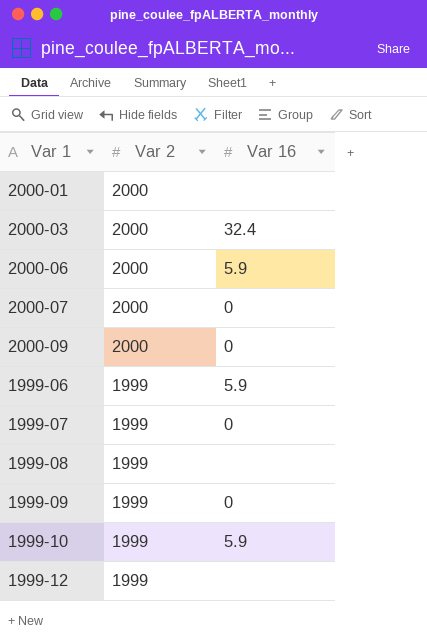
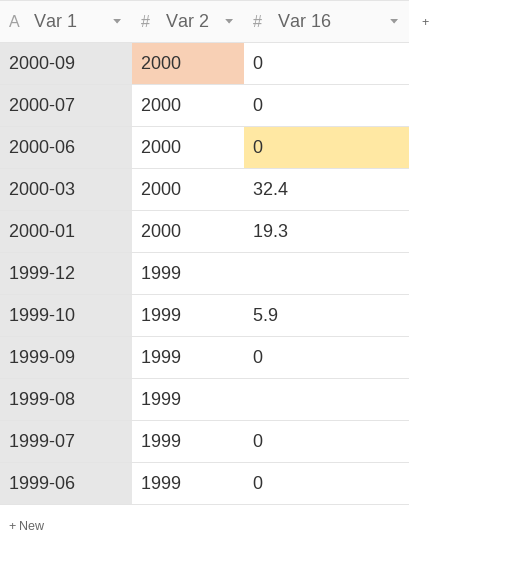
row order: Var 2 descending -> Var 1 descending
2000-06 | Var 16: 5.9 -> 0
2000-01 | Var 16: none -> 19.3
1999-06 | Var 16: 5.9 -> 0

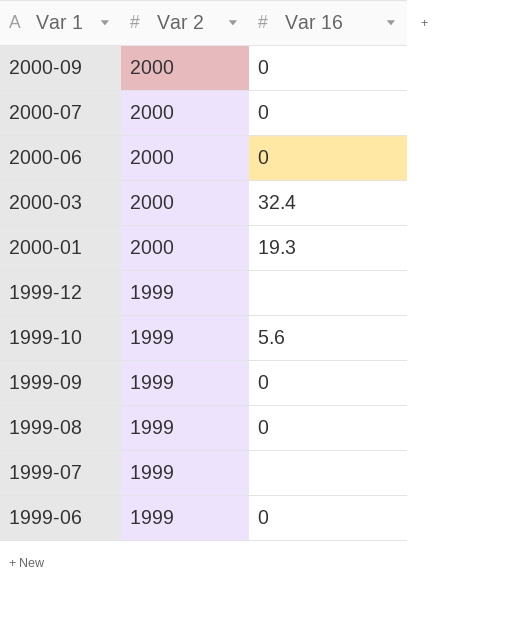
1999-10 | Var 16: 5.9 -> 5.6
1999-08 | Var 16: none -> 0
1999-07 | Var 16: 0 -> none

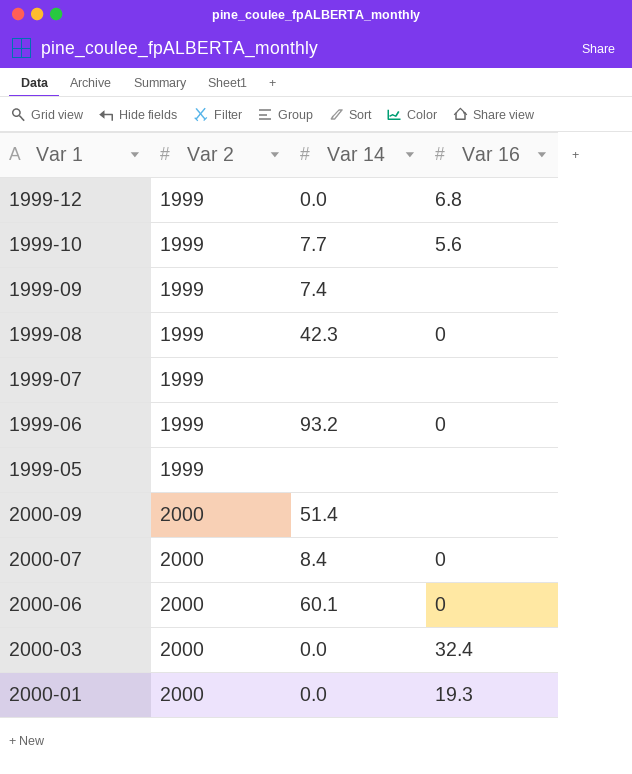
row order: Var 1 descending -> Var 2 ascending
column Var 14 | position: none -> 3
1999-12 | Var 16: none -> 6.8
1999-09 | Var 16: 0 -> none
row 1999-05: none -> 1999 | none | none
2000-09 | Var 16: 0 -> none

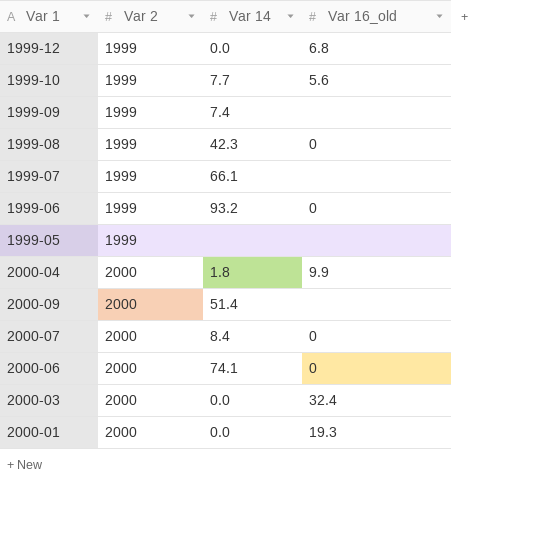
column name: Var 16 -> Var 16_old
1999-07 | Var 14: none -> 66.1
row 2000-04: none -> 2000 | 1.8 | 9.9
2000-06 | Var 14: 60.1 -> 74.1

